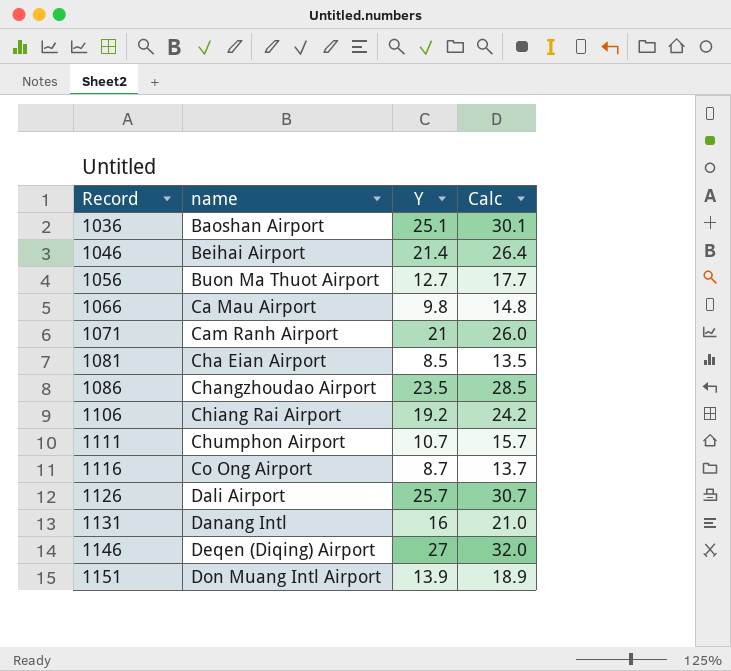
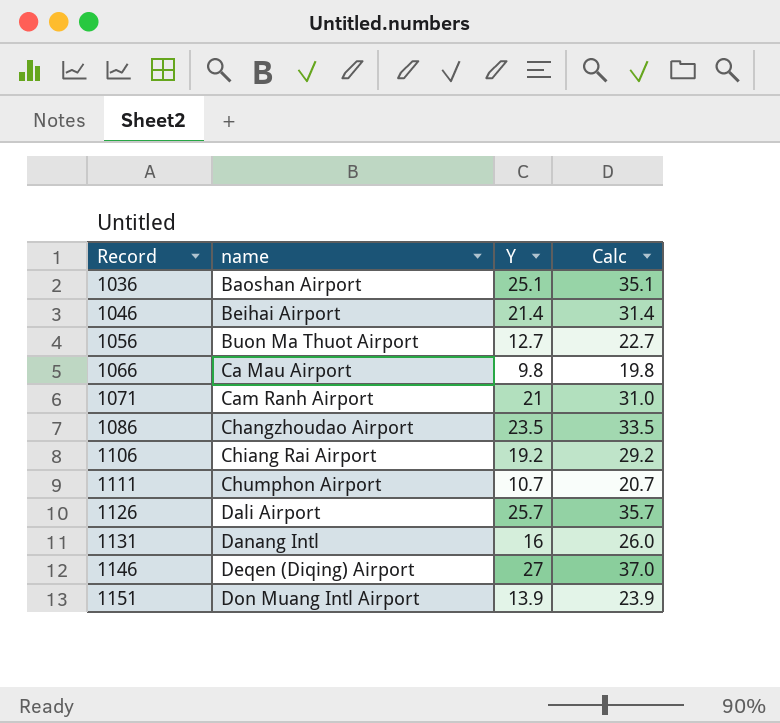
column Calc | formula: [Y] + 5 -> [Y] + 10
row 1081: Cha Eian Airport | 8.5 | 13.5 -> none
row 1116: Co Ong Airport | 8.7 | 13.7 -> none

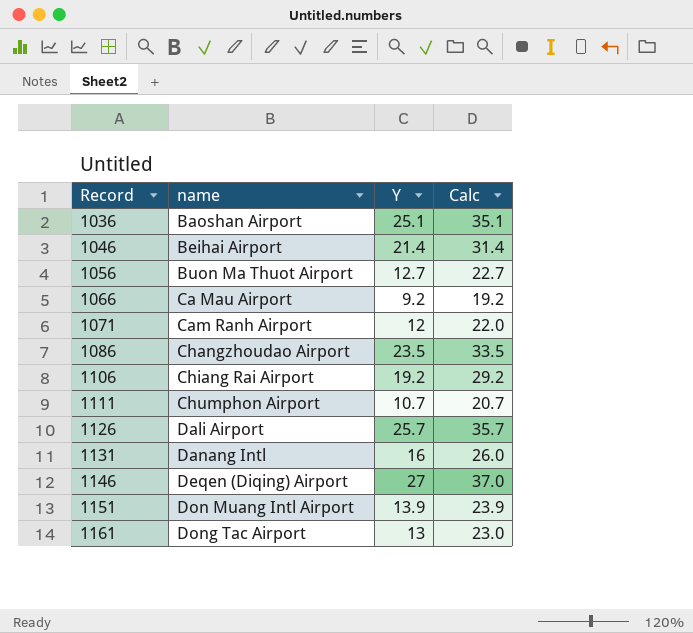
1066 | Y: 9.8 -> 9.2
1066 | Calc: 19.8 -> 19.2
1071 | Y: 21 -> 12
1071 | Calc: 31.0 -> 22.0
row 1161: none -> Dong Tac Airport | 13 | 23.0

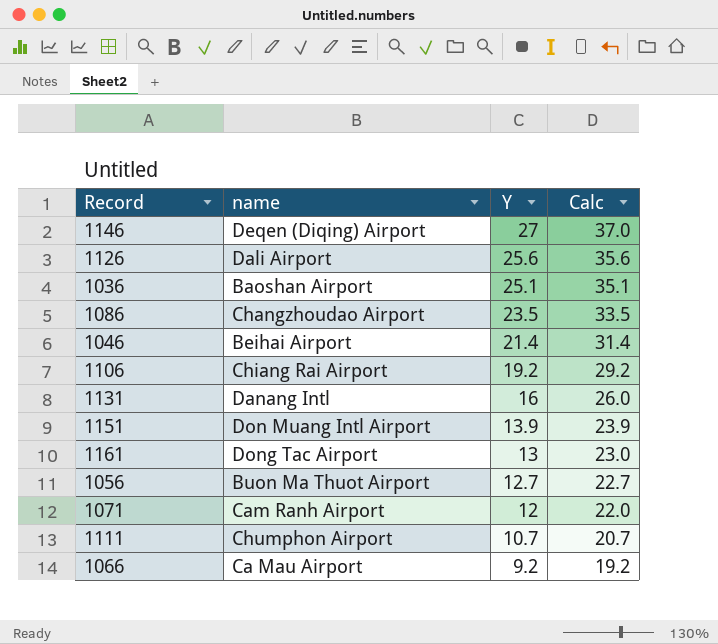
row order: Record ascending -> Y descending
1126 | Y: 25.7 -> 25.6
1126 | Calc: 35.7 -> 35.6

